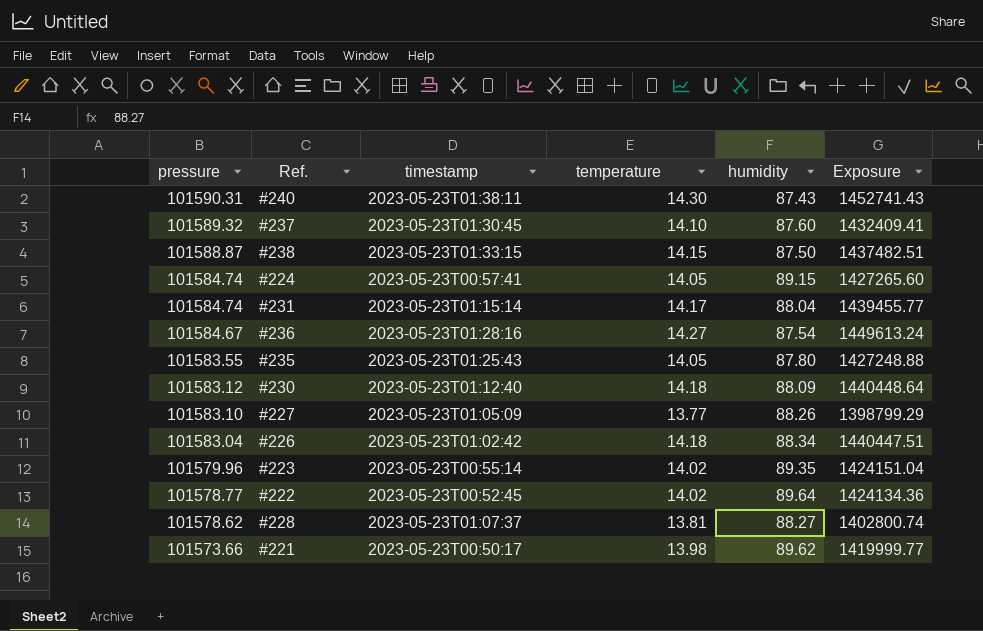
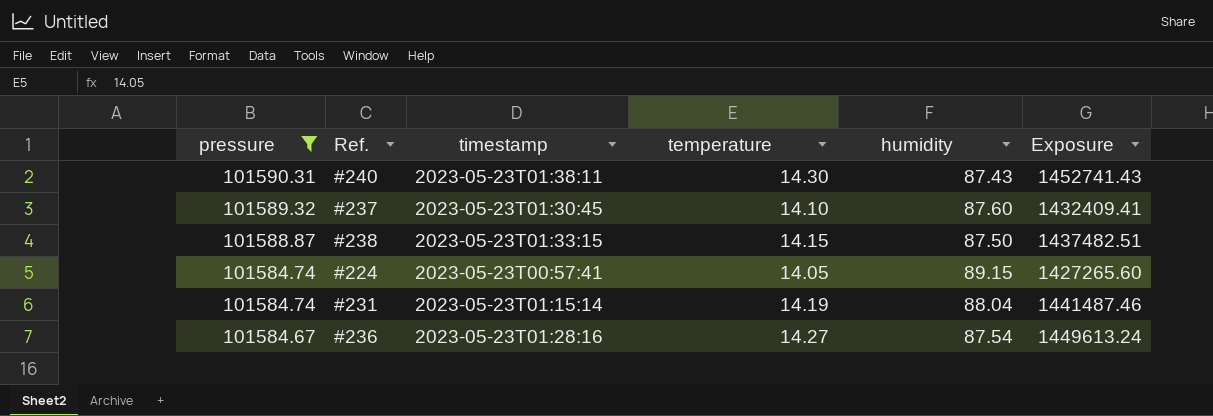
filter: none -> pressure >= 101584.67
#231 | temperature: 14.17 -> 14.19
#231 | Exposure: 1439455.77 -> 1441487.46

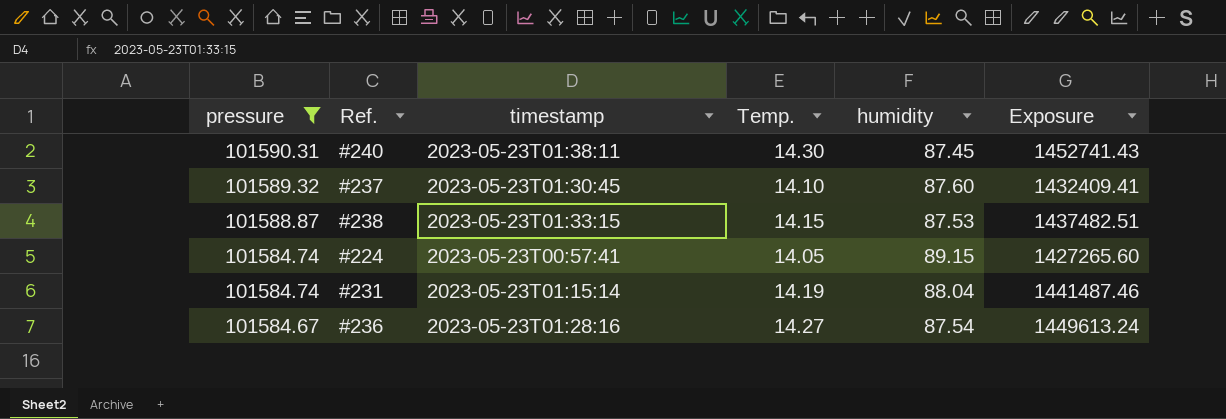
column name: temperature -> Temp.
#240 | humidity: 87.43 -> 87.45
#238 | humidity: 87.50 -> 87.53

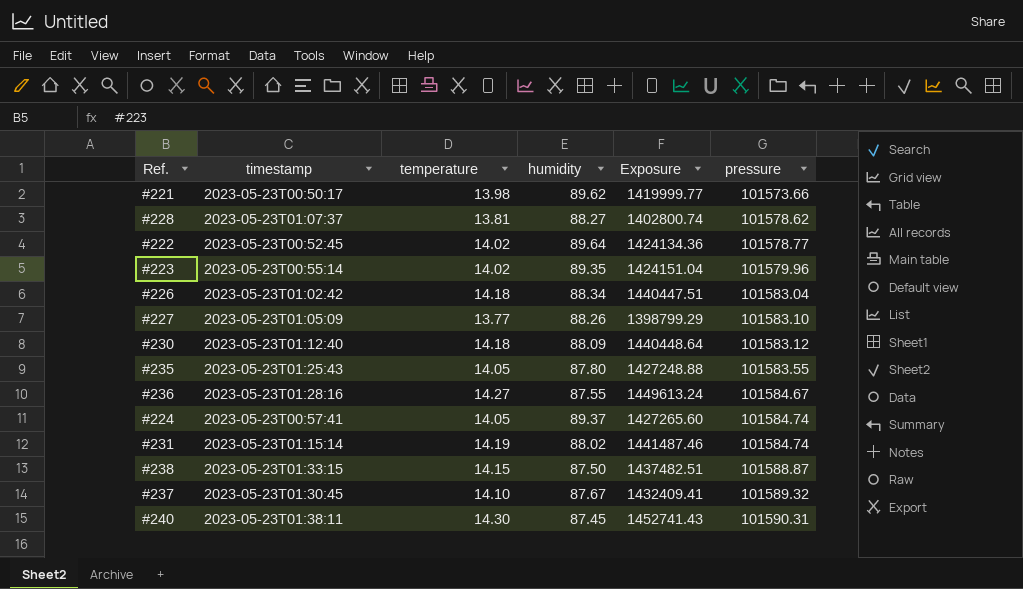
filter: pressure >= 101584.67 -> none
row order: pressure descending -> pressure ascending
column name: Temp. -> temperature
column pressure | position: 1 -> 6
#236 | humidity: 87.54 -> 87.55
#224 | humidity: 89.15 -> 89.37
#231 | humidity: 88.04 -> 88.02
#238 | humidity: 87.53 -> 87.50
#237 | humidity: 87.60 -> 87.67

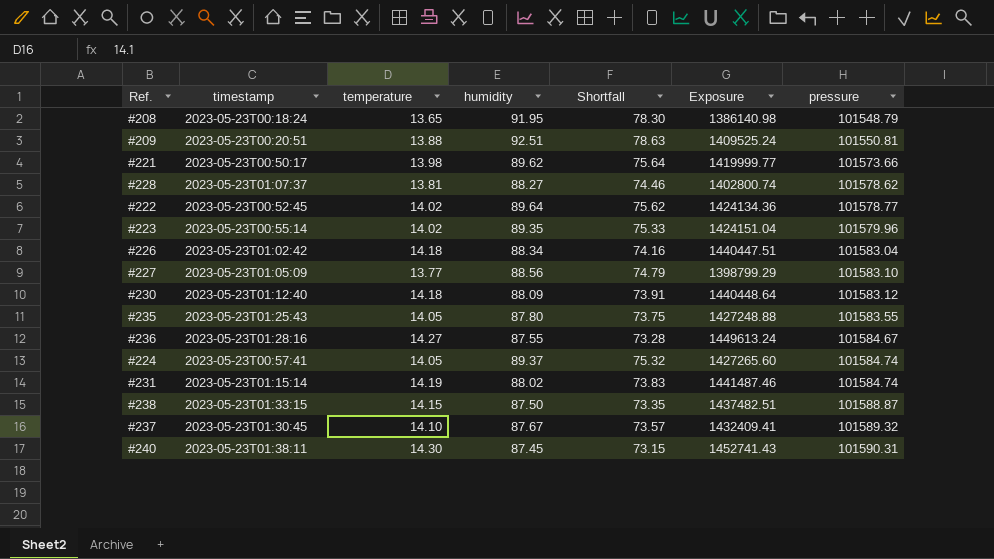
column Shortfall | formula: none -> [humidity] - [temperature]
row #208: none -> 2023-05-23T00:18:24 | 13.65 | 91.95 | 78.30 | 1386140.98 | 101548.79
row #209: none -> 2023-05-23T00:20:51 | 13.88 | 92.51 | 78.63 | 1409525.24 | 101550.81
#227 | humidity: 88.26 -> 88.56

